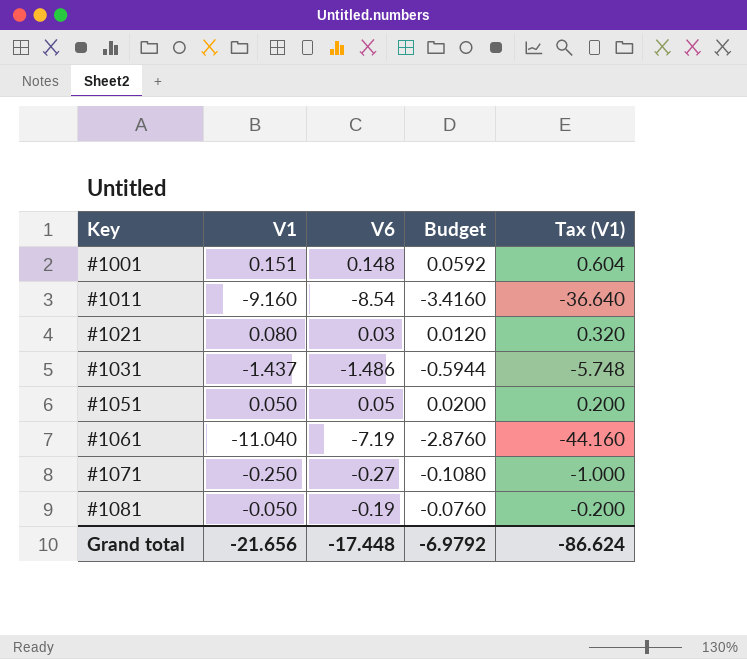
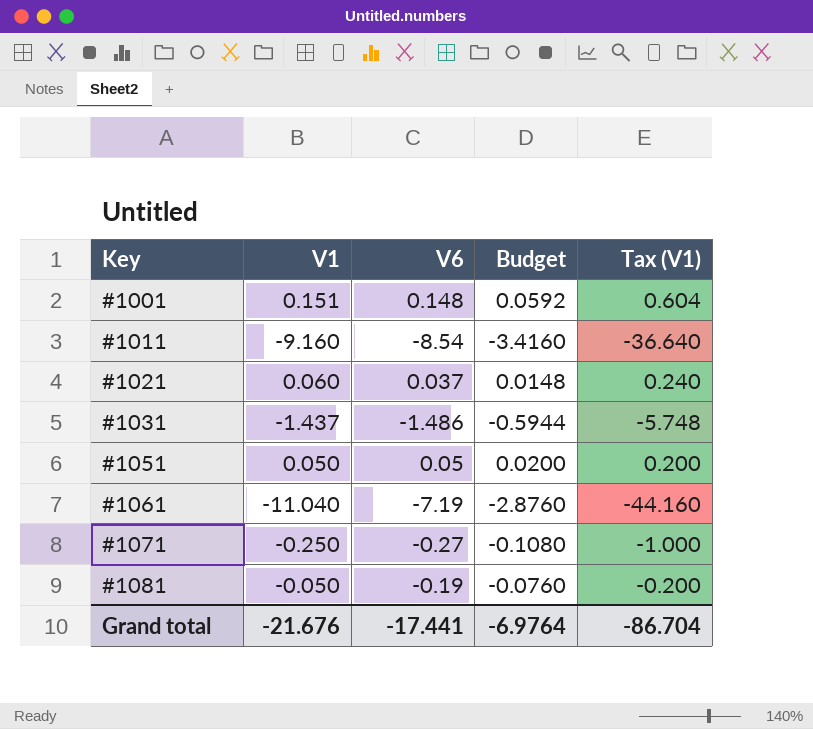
#1021 | V1: 0.080 -> 0.060
#1021 | V6: 0.03 -> 0.037
#1021 | Budget: 0.0120 -> 0.0148
#1021 | Tax (V1): 0.320 -> 0.240
Grand total | V1: -21.656 -> -21.676
Grand total | V6: -17.448 -> -17.441
Grand total | Budget: -6.9792 -> -6.9764
Grand total | Tax (V1): -86.624 -> -86.704

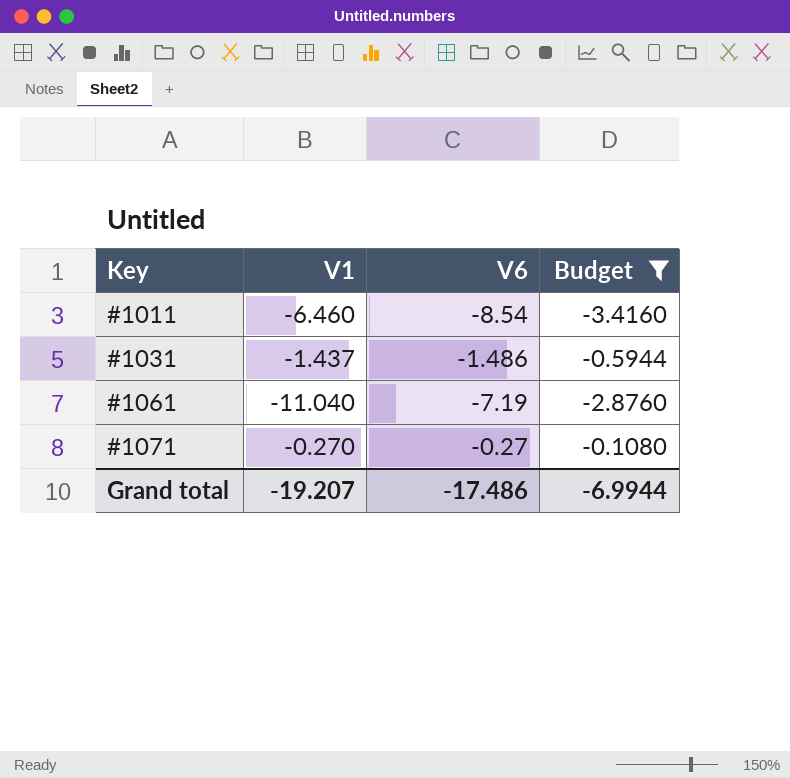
filter: none -> Budget <= -0.1080
column Tax (V1) | formula: [V1] * 4 -> none
#1011 | V1: -9.160 -> -6.460
#1071 | V1: -0.250 -> -0.270
Grand total | V1: -21.676 -> -19.207
Grand total | V6: -17.441 -> -17.486
Grand total | Budget: -6.9764 -> -6.9944

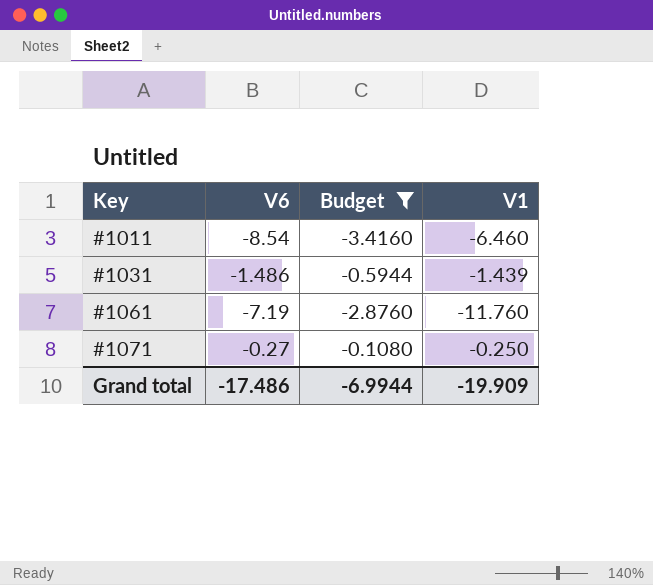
column V1 | position: 2 -> 4
#1031 | V1: -1.437 -> -1.439
#1061 | V1: -11.040 -> -11.760
#1071 | V1: -0.270 -> -0.250
Grand total | V1: -19.207 -> -19.909

